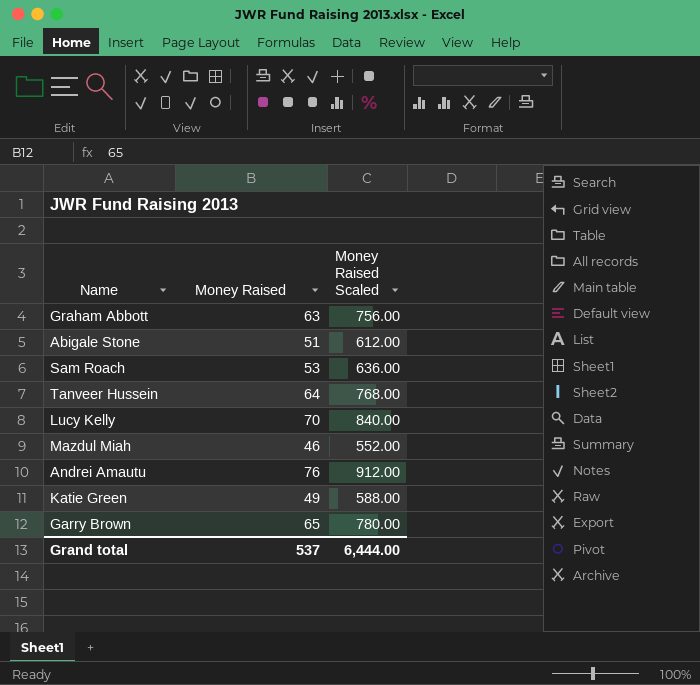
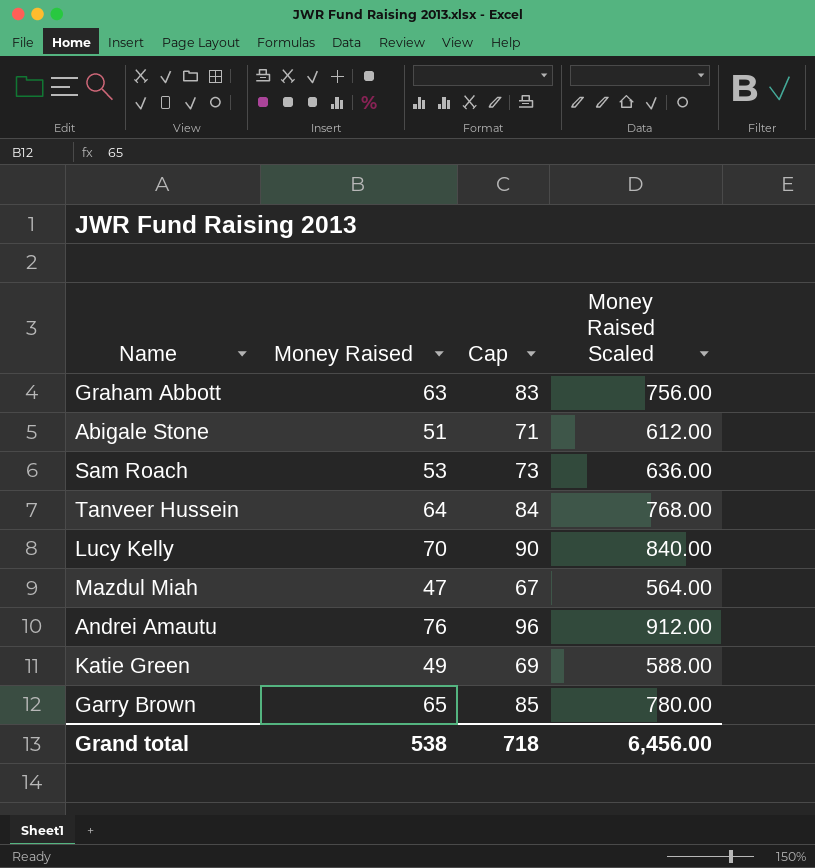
column Cap | formula: none -> [Money Raised] + 20
Mazdul Miah | Money Raised: 46 -> 47
Mazdul Miah | Money Raised Scaled: 552.00 -> 564.00
Grand total | Money Raised: 537 -> 538
Grand total | Money Raised Scaled: 6,444.00 -> 6,456.00

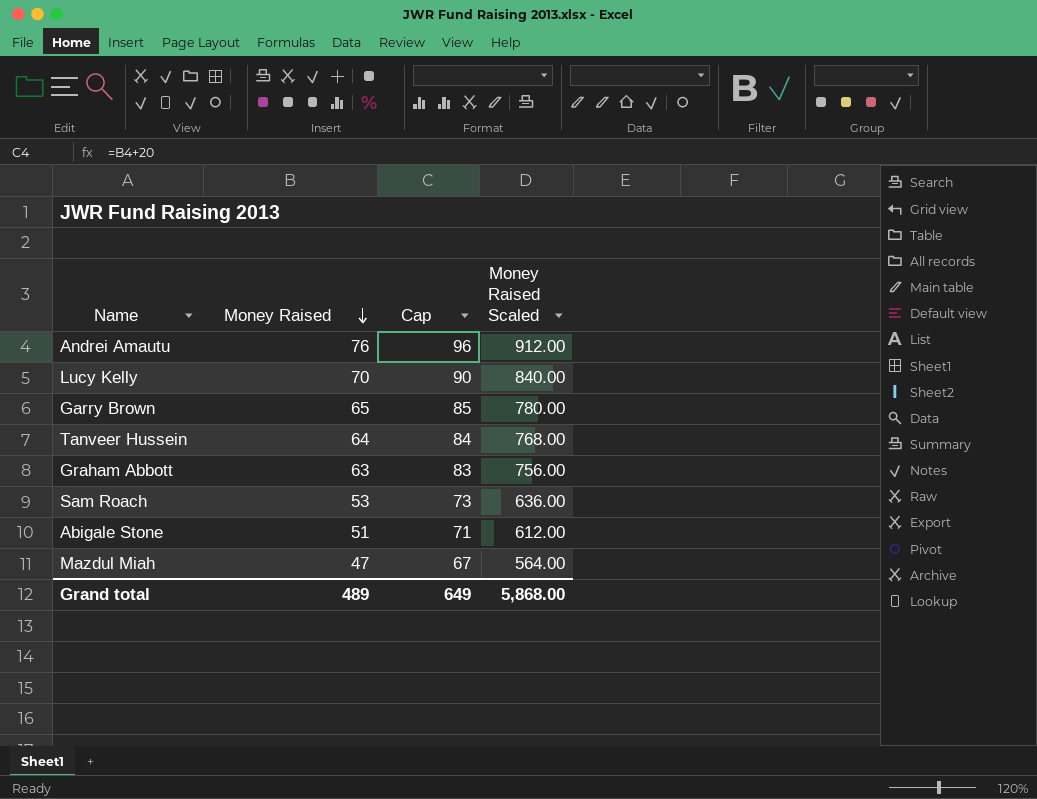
row order: none -> Money Raised descending
row Katie Green: 49 | 69 | 588.00 -> none
Grand total | Money Raised: 538 -> 489
Grand total | Cap: 718 -> 649
Grand total | Money Raised Scaled: 6,456.00 -> 5,868.00

